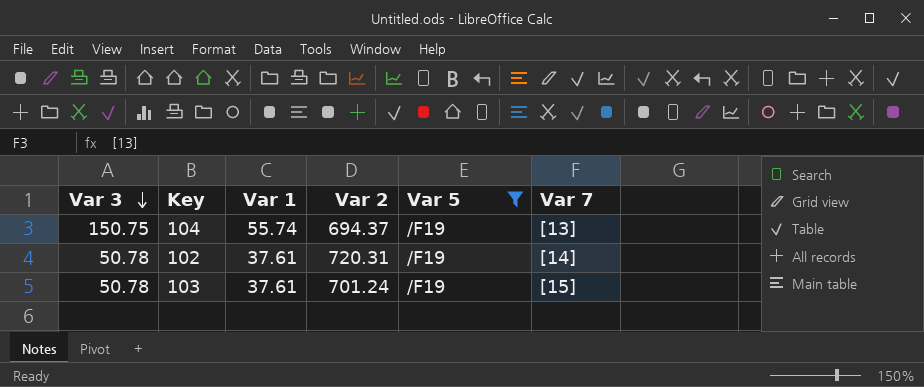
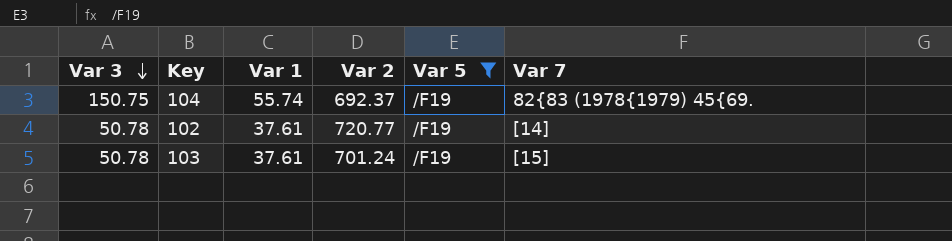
104 | Var 2: 694.37 -> 692.37
104 | Var 7: [13] -> 82{83 (1978{1979) 45{69.
102 | Var 2: 720.31 -> 720.77

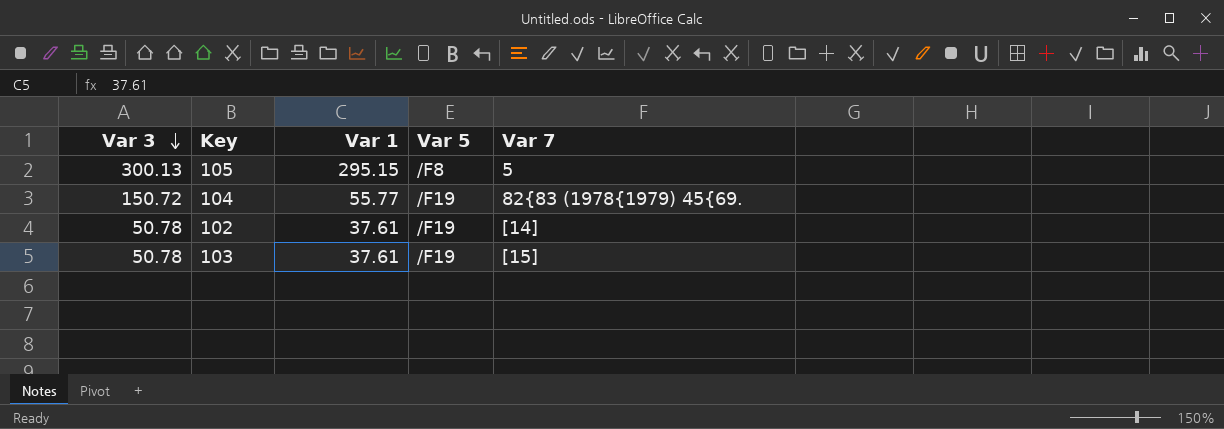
filter: Var 5 = /F19 -> none
column Var 2 | position: 4 -> none
104 | Var 3: 150.75 -> 150.72
104 | Var 1: 55.74 -> 55.77

